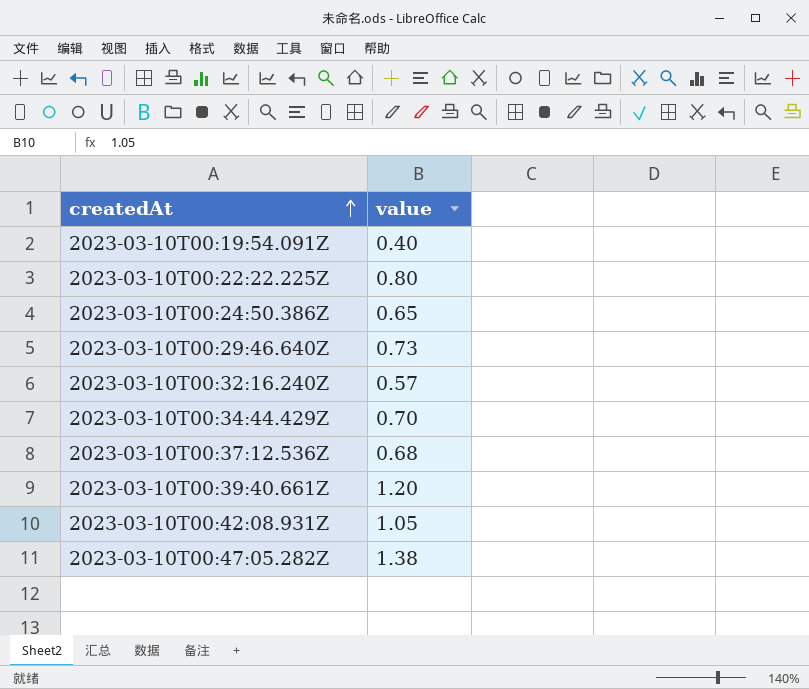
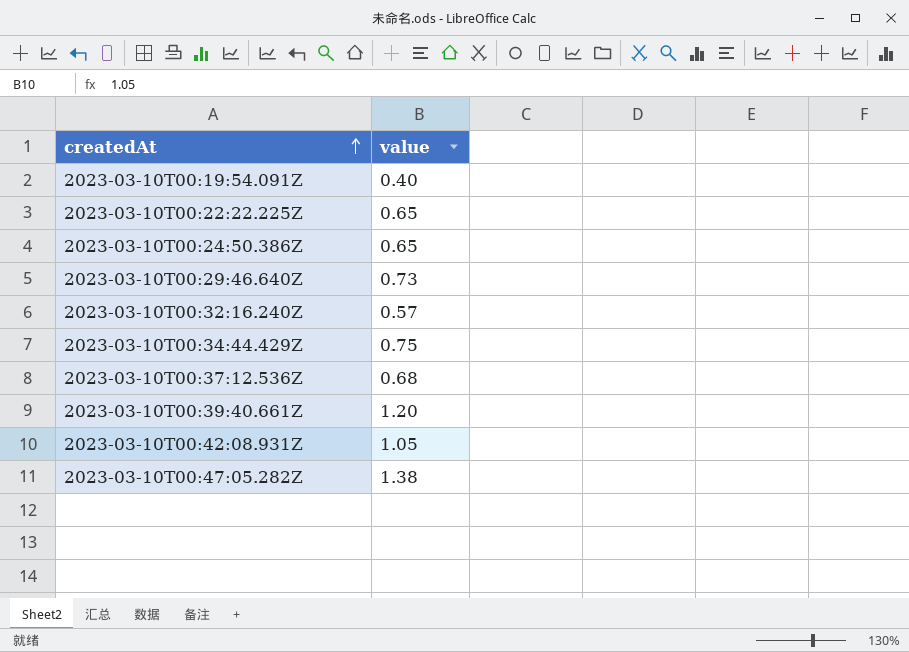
2023-03-10T00:22:22.225Z | value: 0.80 -> 0.65
2023-03-10T00:34:44.429Z | value: 0.70 -> 0.75

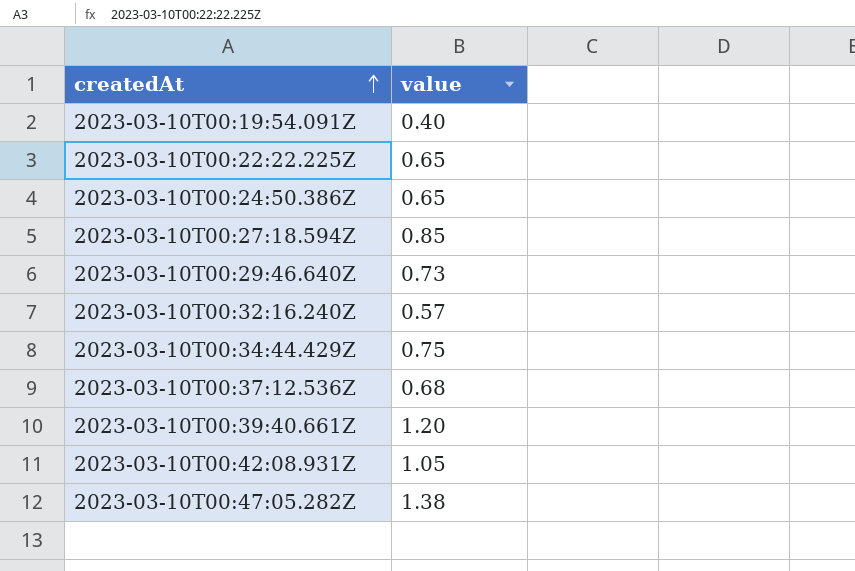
row 2023-03-10T00:27:18.594Z: none -> 0.85

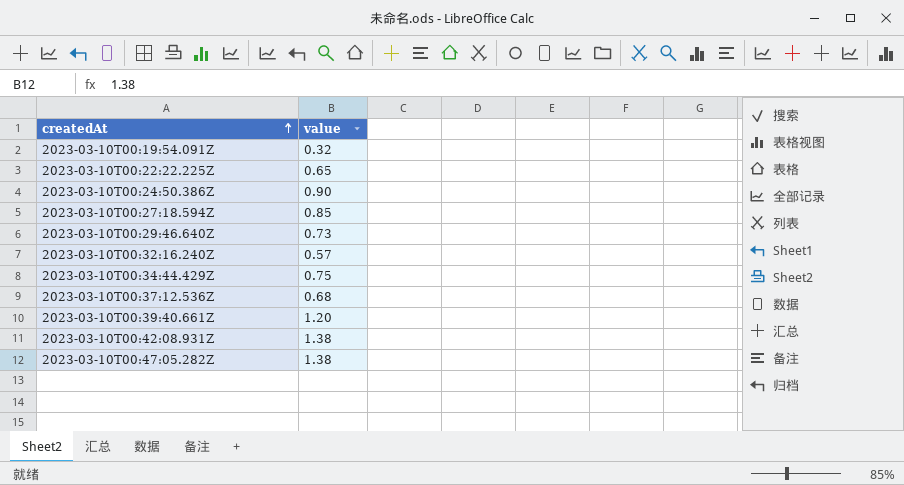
2023-03-10T00:19:54.091Z | value: 0.40 -> 0.32
2023-03-10T00:24:50.386Z | value: 0.65 -> 0.90
2023-03-10T00:42:08.931Z | value: 1.05 -> 1.38

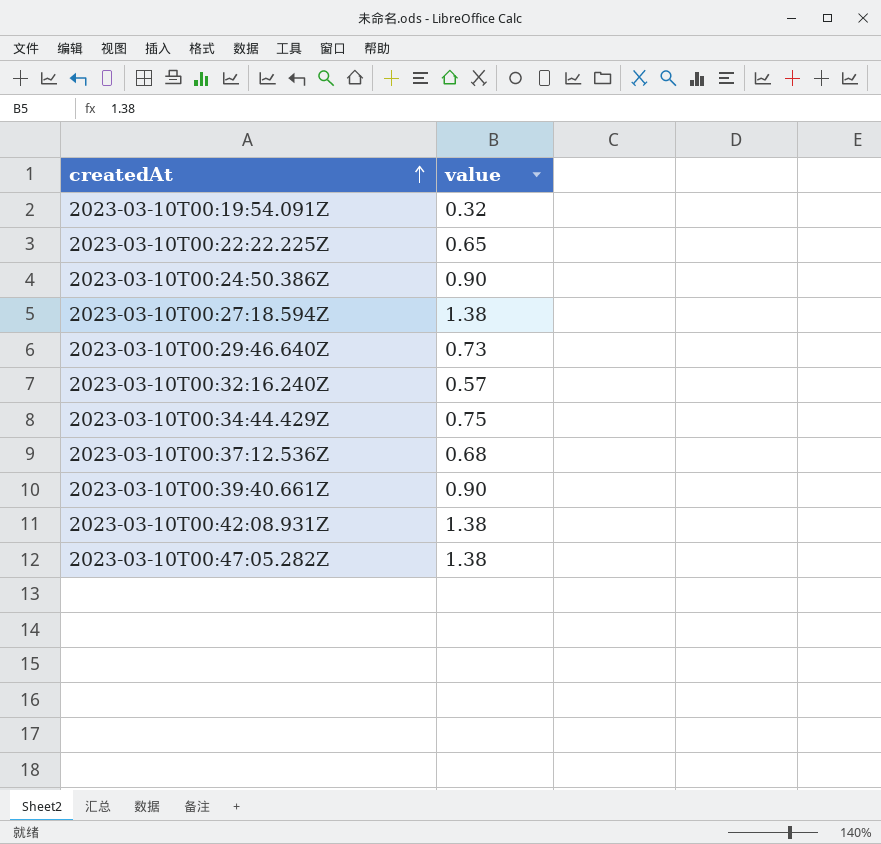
2023-03-10T00:27:18.594Z | value: 0.85 -> 1.38
2023-03-10T00:39:40.661Z | value: 1.20 -> 0.90

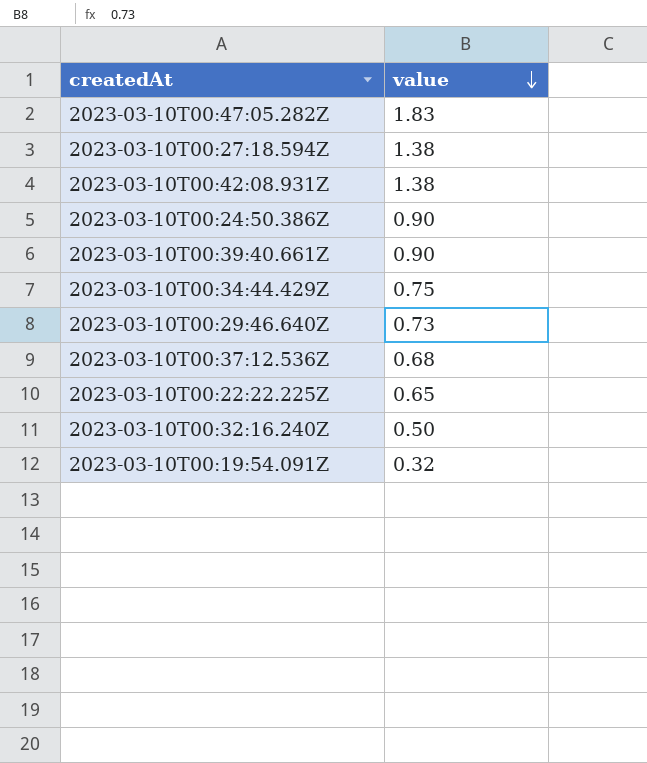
row order: createdAt ascending -> value descending
2023-03-10T00:47:05.282Z | value: 1.38 -> 1.83
2023-03-10T00:32:16.240Z | value: 0.57 -> 0.50

